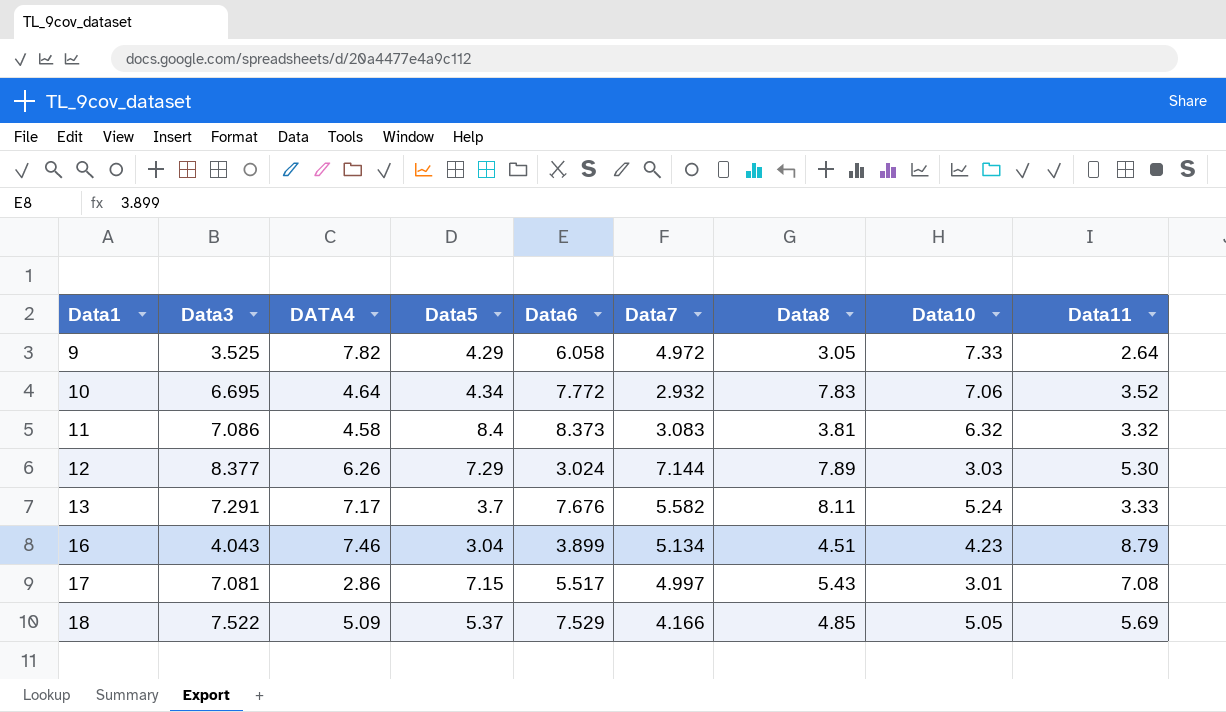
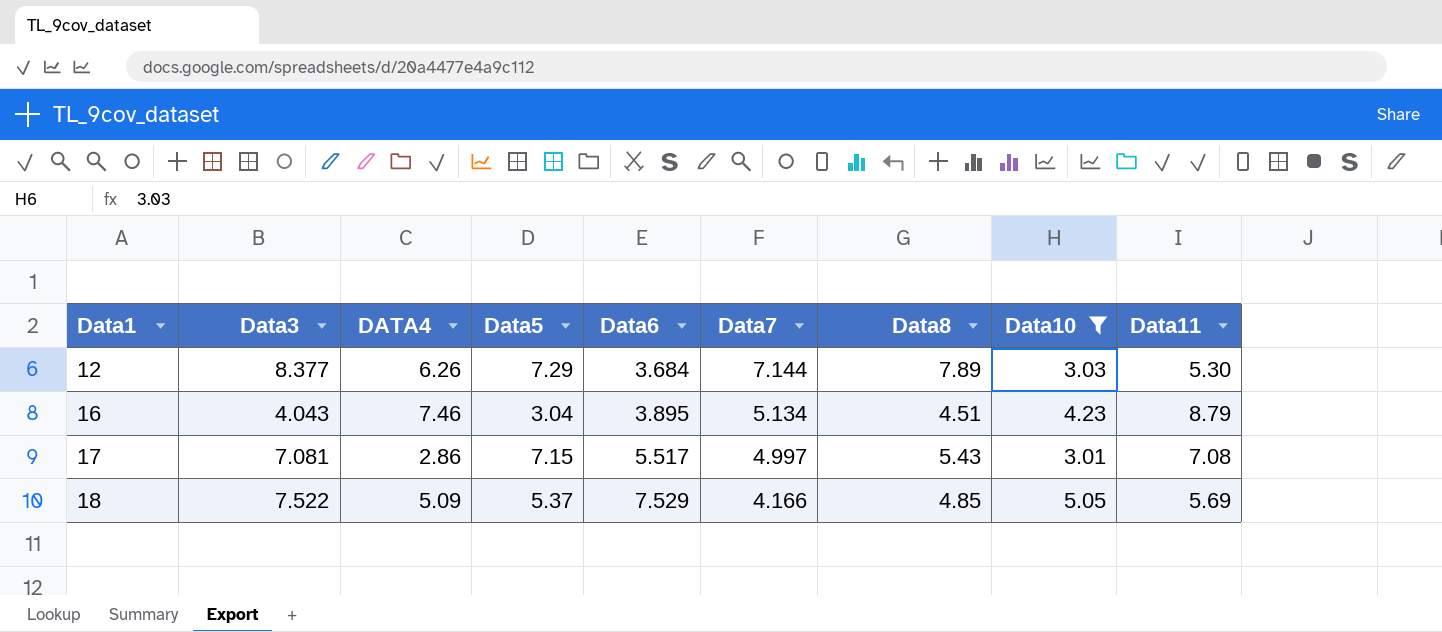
filter: none -> Data10 <= 5.05
12 | Data6: 3.024 -> 3.684
16 | Data6: 3.899 -> 3.895

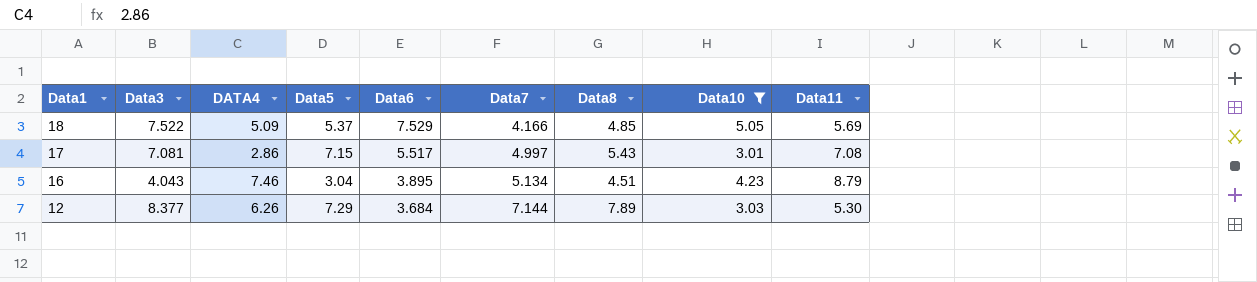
row order: Data1 ascending -> Data1 descending

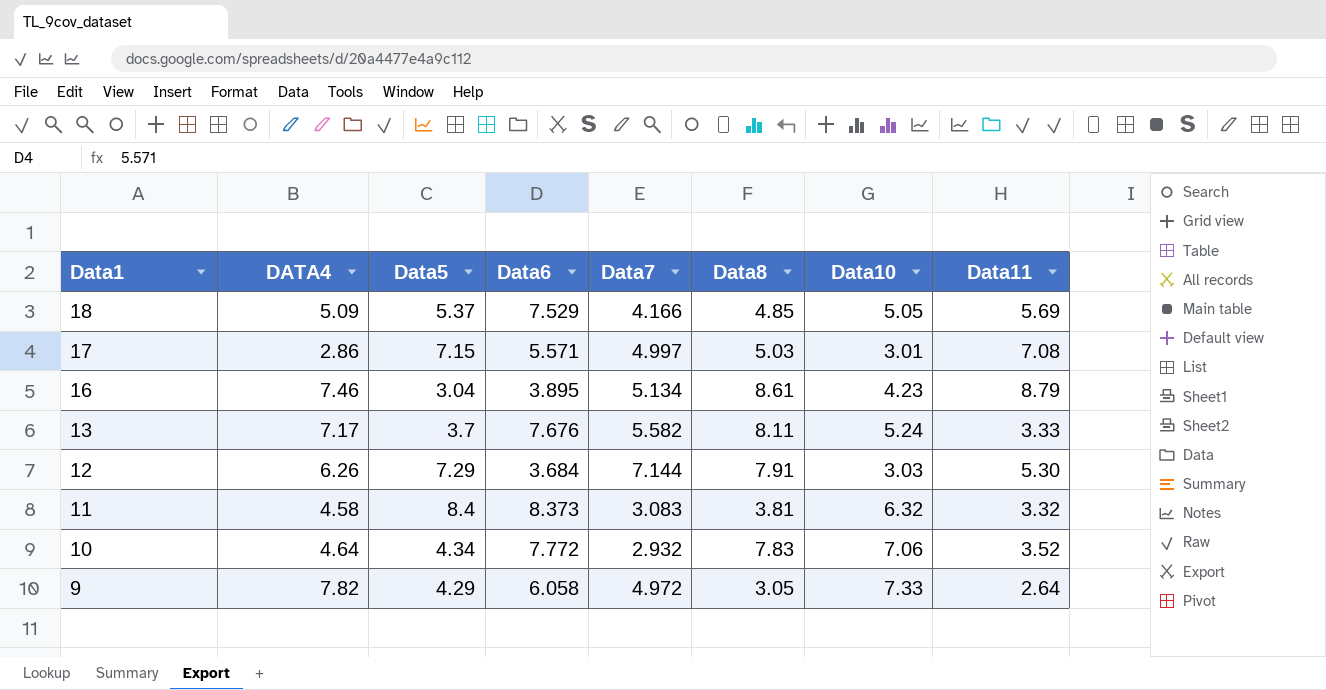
filter: Data10 <= 5.05 -> none
column Data3 | position: 2 -> none
17 | Data6: 5.517 -> 5.571
17 | Data8: 5.43 -> 5.03
16 | Data8: 4.51 -> 8.61
12 | Data8: 7.89 -> 7.91

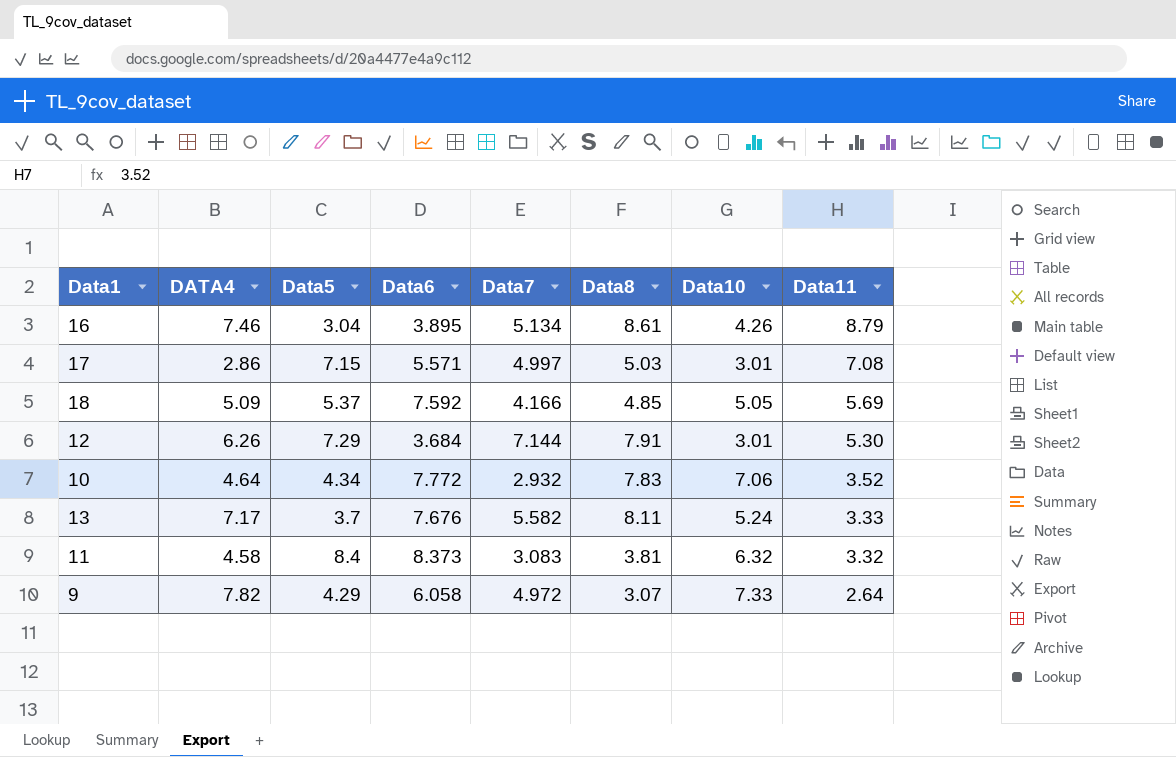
row order: Data1 descending -> Data11 descending
16 | Data10: 4.23 -> 4.26
18 | Data6: 7.529 -> 7.592
12 | Data10: 3.03 -> 3.01
9 | Data8: 3.05 -> 3.07

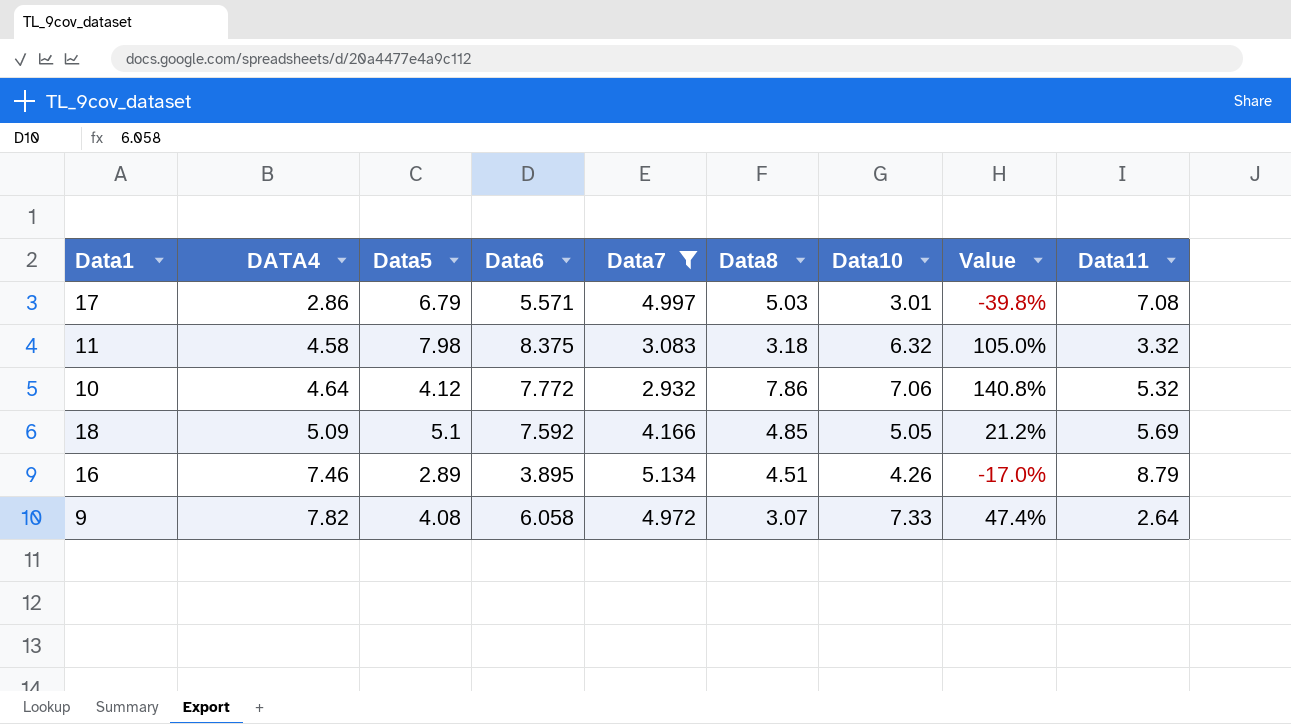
filter: none -> Data7 <= 5.134
row order: Data11 descending -> DATA4 ascending
column Value | formula: none -> ([Data10] - [Data7]) / [Data7]
17 | Data5: 7.15 -> 6.79
11 | Data5: 8.4 -> 7.98
11 | Data6: 8.373 -> 8.375
11 | Data8: 3.81 -> 3.18
10 | Data5: 4.34 -> 4.12
10 | Data8: 7.83 -> 7.86
10 | Data11: 3.52 -> 5.32
18 | Data5: 5.37 -> 5.1
16 | Data5: 3.04 -> 2.89
16 | Data8: 8.61 -> 4.51
9 | Data5: 4.29 -> 4.08

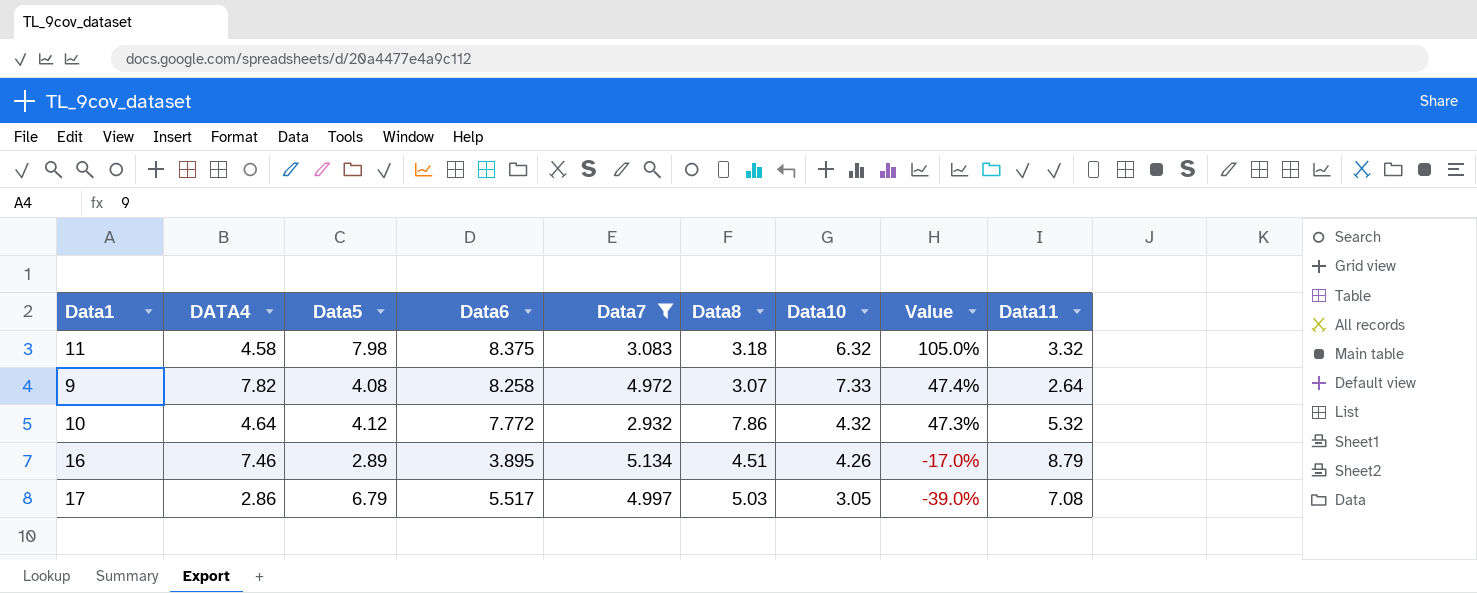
row order: DATA4 ascending -> Value descending
row 18: 5.09 | 5.1 | 7.592 | 4.166 | 4.85 | 5.05 | 21.2% | 5.69 -> none
9 | Data6: 6.058 -> 8.258
10 | Data10: 7.06 -> 4.32
10 | Value: 140.8% -> 47.3%
17 | Data6: 5.571 -> 5.517
17 | Data10: 3.01 -> 3.05
17 | Value: -39.8% -> -39.0%

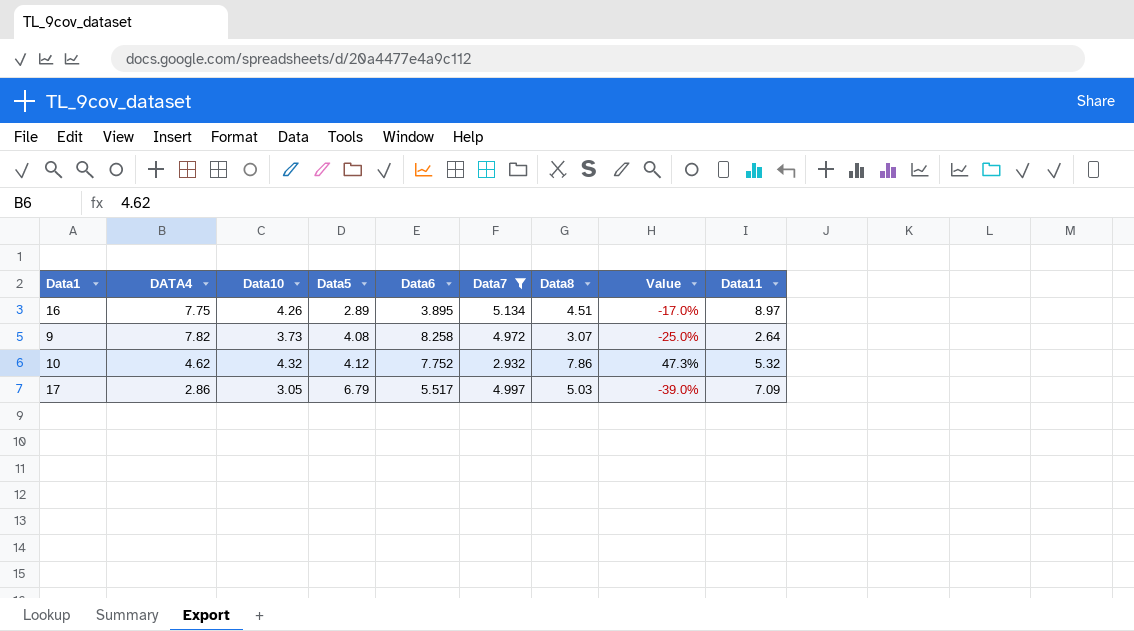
row order: Value descending -> Data5 ascending
column Data10 | position: 7 -> 3
row 11: 4.58 | 7.98 | 8.375 | 3.083 | 3.18 | 6.32 | 105.0% | 3.32 -> none
16 | DATA4: 7.46 -> 7.75
16 | Data11: 8.79 -> 8.97
9 | Data10: 7.33 -> 3.73
9 | Value: 47.4% -> -25.0%
10 | DATA4: 4.64 -> 4.62
10 | Data6: 7.772 -> 7.752
17 | Data11: 7.08 -> 7.09

